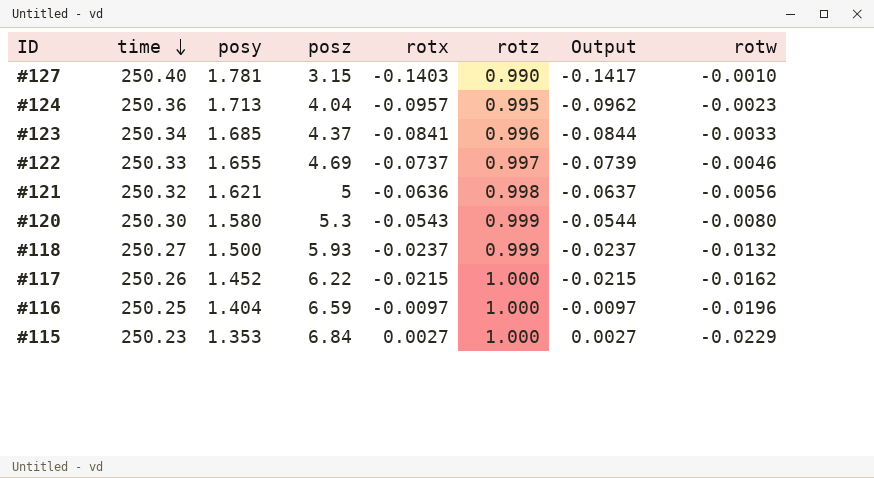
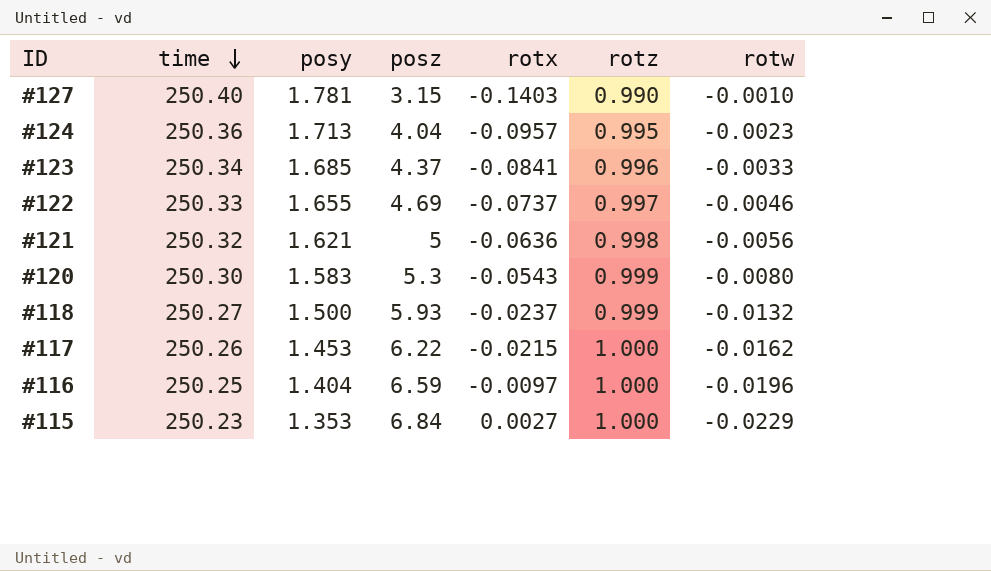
column Output | formula: [rotx] / [rotz] -> none
#120 | posy: 1.580 -> 1.583
#117 | posy: 1.452 -> 1.453

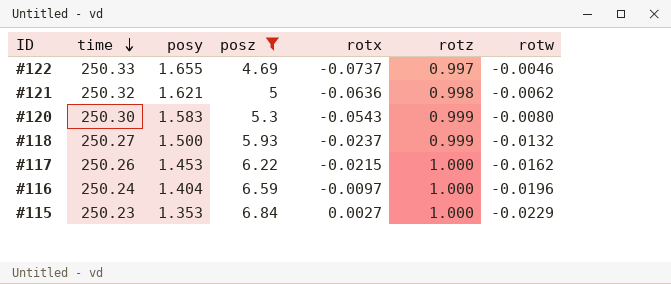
filter: none -> posz >= 4.69
#121 | rotw: -0.0056 -> -0.0062
#116 | time: 250.25 -> 250.24

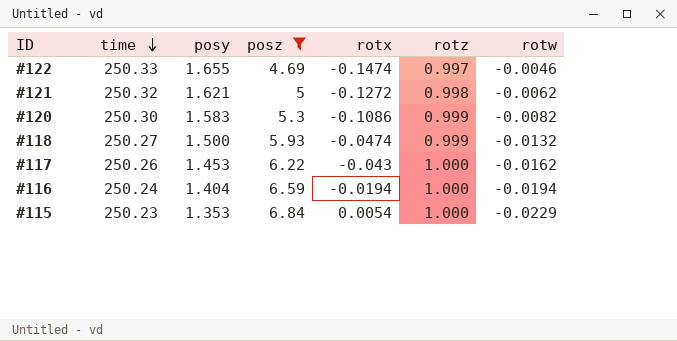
#122 | rotx: -0.0737 -> -0.1474
#121 | rotx: -0.0636 -> -0.1272
#120 | rotx: -0.0543 -> -0.1086
#120 | rotw: -0.0080 -> -0.0082
#118 | rotx: -0.0237 -> -0.0474
#117 | rotx: -0.0215 -> -0.043
#116 | rotx: -0.0097 -> -0.0194
#116 | rotw: -0.0196 -> -0.0194
#115 | rotx: 0.0027 -> 0.0054

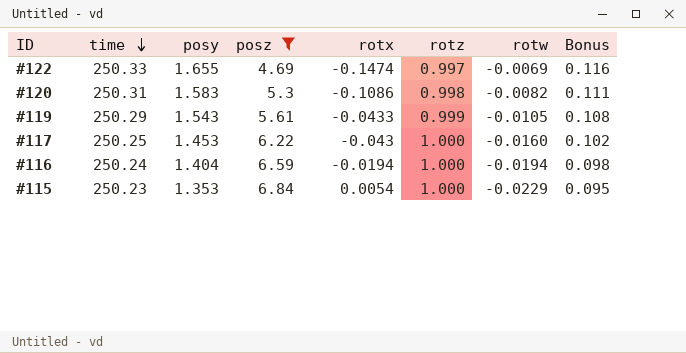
column Bonus | formula: none -> [posy] * 0.07
row #121: 250.32 | 1.621 | 5 | -0.1272 | 0.998 | -0.0062 -> none
row #118: 250.27 | 1.500 | 5.93 | -0.0474 | 0.999 | -0.0132 -> none
#122 | rotw: -0.0046 -> -0.0069
#120 | time: 250.30 -> 250.31
#120 | rotz: 0.999 -> 0.998
row #119: none -> 250.29 | 1.543 | 5.61 | -0.0433 | 0.999 | -0.0105 | 0.108
#117 | time: 250.26 -> 250.25
#117 | rotw: -0.0162 -> -0.0160

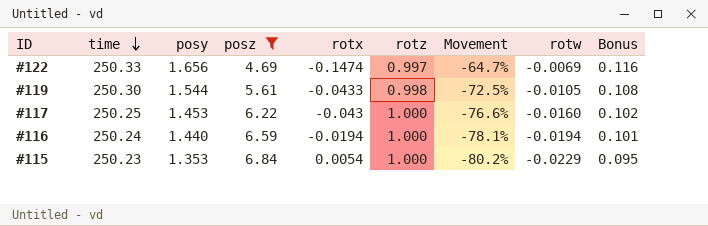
column Movement | formula: none -> ([posy] - [posz]) / [posz]
row #120: 250.31 | 1.583 | 5.3 | -0.1086 | 0.998 | -0.0082 | 0.111 -> none
#122 | posy: 1.655 -> 1.656
#119 | time: 250.29 -> 250.30
#119 | posy: 1.543 -> 1.544
#119 | rotz: 0.999 -> 0.998
#116 | posy: 1.404 -> 1.440
#116 | Bonus: 0.098 -> 0.101

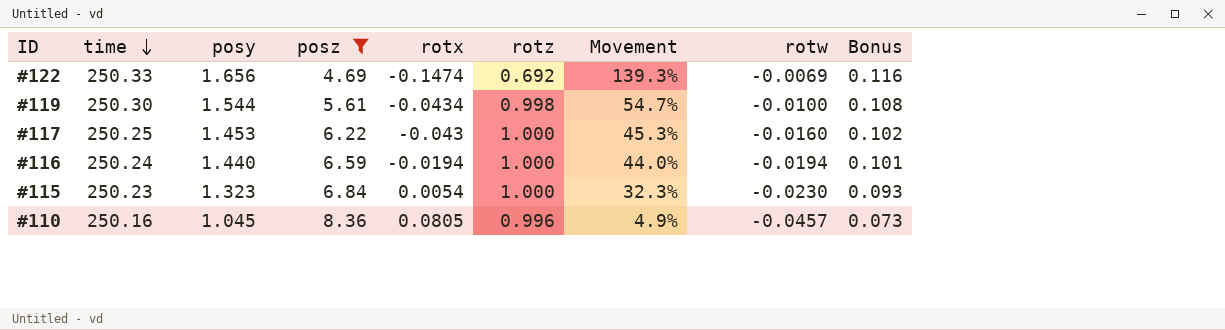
column Movement | formula: ([posy] - [posz]) / [posz] -> ([posy] - [rotz]) / [rotz]
#122 | rotz: 0.997 -> 0.692
#119 | rotx: -0.0433 -> -0.0434
#119 | rotw: -0.0105 -> -0.0100
#115 | posy: 1.353 -> 1.323
#115 | rotw: -0.0229 -> -0.0230
#115 | Bonus: 0.095 -> 0.093
row #110: none -> 250.16 | 1.045 | 8.36 | 0.0805 | 0.996 | 4.9% | -0.0457 | 0.073

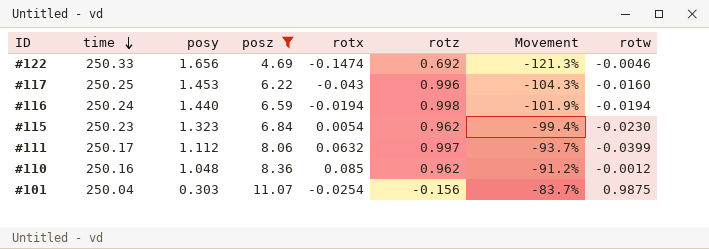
column Bonus | formula: [posy] * 0.07 -> none
column Movement | formula: ([posy] - [rotz]) / [rotz] -> ([rotx] - [rotz]) / [rotz]
row #119: 250.30 | 1.544 | 5.61 | -0.0434 | 0.998 | 54.7% | -0.0100 | 0.108 -> none
#122 | rotw: -0.0069 -> -0.0046
#117 | rotz: 1.000 -> 0.996
#116 | rotz: 1.000 -> 0.998
#115 | rotz: 1.000 -> 0.962
row #111: none -> 250.17 | 1.112 | 8.06 | 0.0632 | 0.997 | -93.7% | -0.0399
#110 | posy: 1.045 -> 1.048
#110 | rotx: 0.0805 -> 0.085
#110 | rotz: 0.996 -> 0.962
#110 | rotw: -0.0457 -> -0.0012
row #101: none -> 250.04 | 0.303 | 11.07 | -0.0254 | -0.156 | -83.7% | 0.9875

